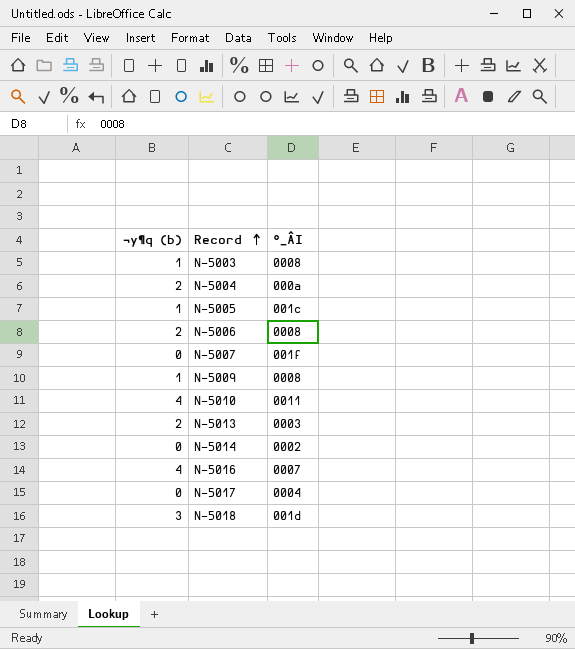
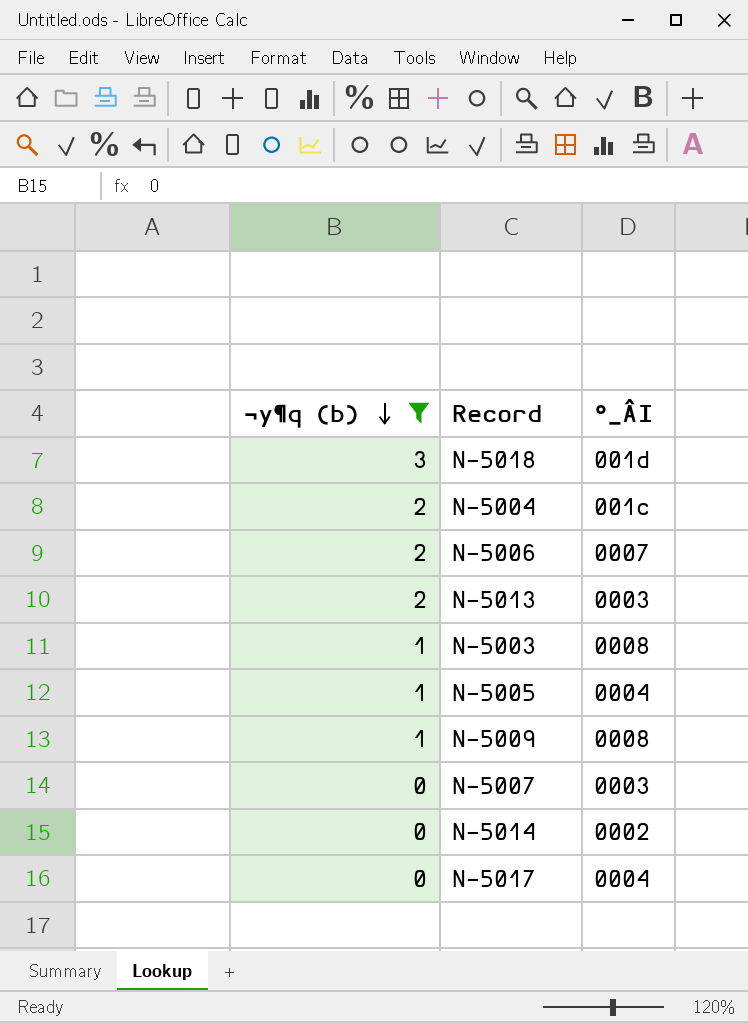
filter: none -> ¬y¶q (b) != 4
row order: Record ascending -> ¬y¶q (b) descending
N-5004 | °_ÂI: 000a -> 001c
N-5006 | °_ÂI: 0008 -> 0007
N-5005 | °_ÂI: 001c -> 0004
N-5007 | °_ÂI: 001f -> 0003

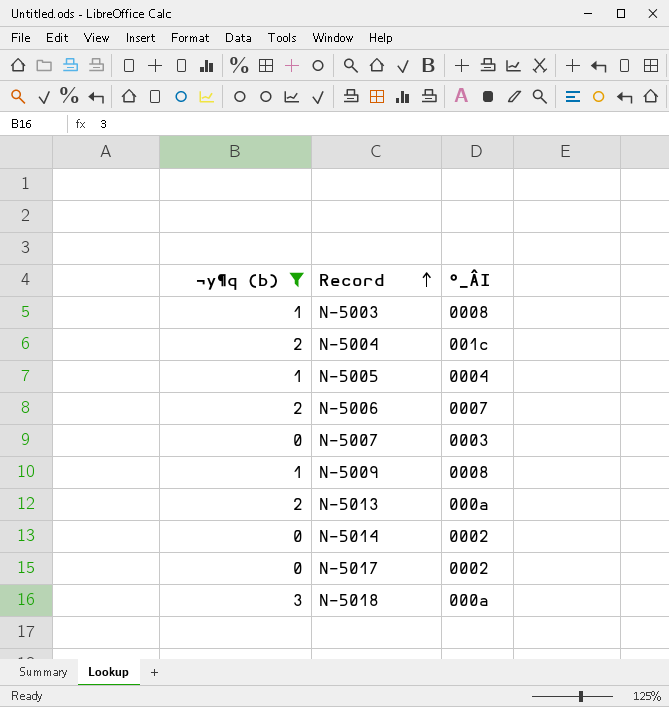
row order: ¬y¶q (b) descending -> Record ascending
N-5013 | °_ÂI: 0003 -> 000a
N-5017 | °_ÂI: 0004 -> 0002
N-5018 | °_ÂI: 001d -> 000a

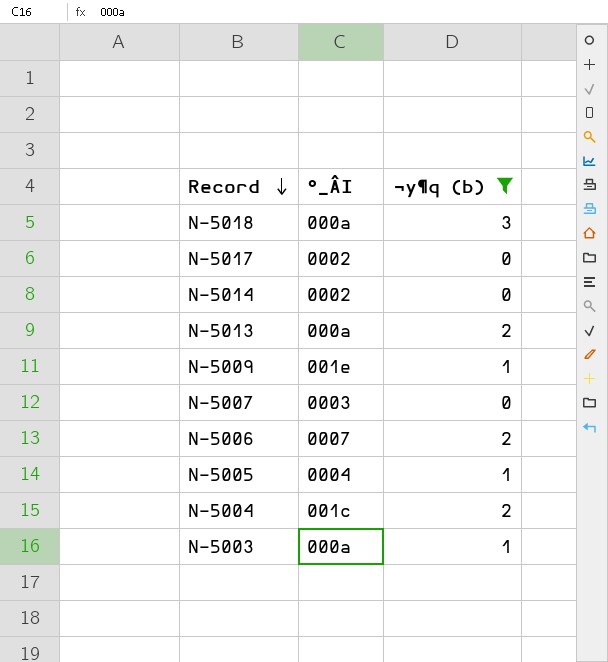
row order: Record ascending -> Record descending
column ¬y¶q (b) | position: 1 -> 3
N-5009 | °_ÂI: 0008 -> 001e
N-5003 | °_ÂI: 0008 -> 000a

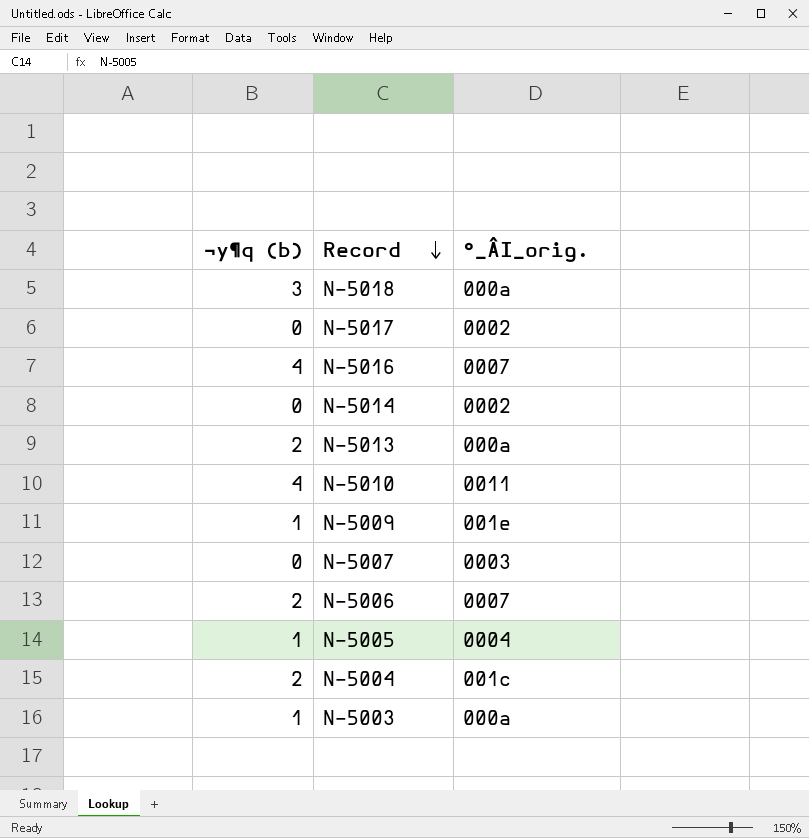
filter: ¬y¶q (b) != 4 -> none
column ¬y¶q (b) | position: 3 -> 1
column name: °_ÂI -> °_ÂI_orig.

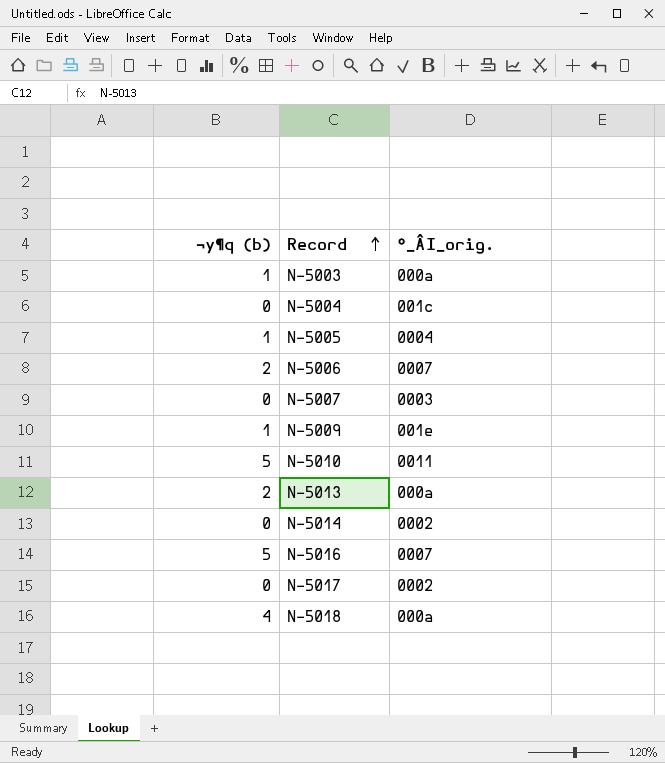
row order: Record descending -> Record ascending
N-5004 | ¬y¶q (b): 2 -> 0
N-5010 | ¬y¶q (b): 4 -> 5
N-5016 | ¬y¶q (b): 4 -> 5
N-5018 | ¬y¶q (b): 3 -> 4

